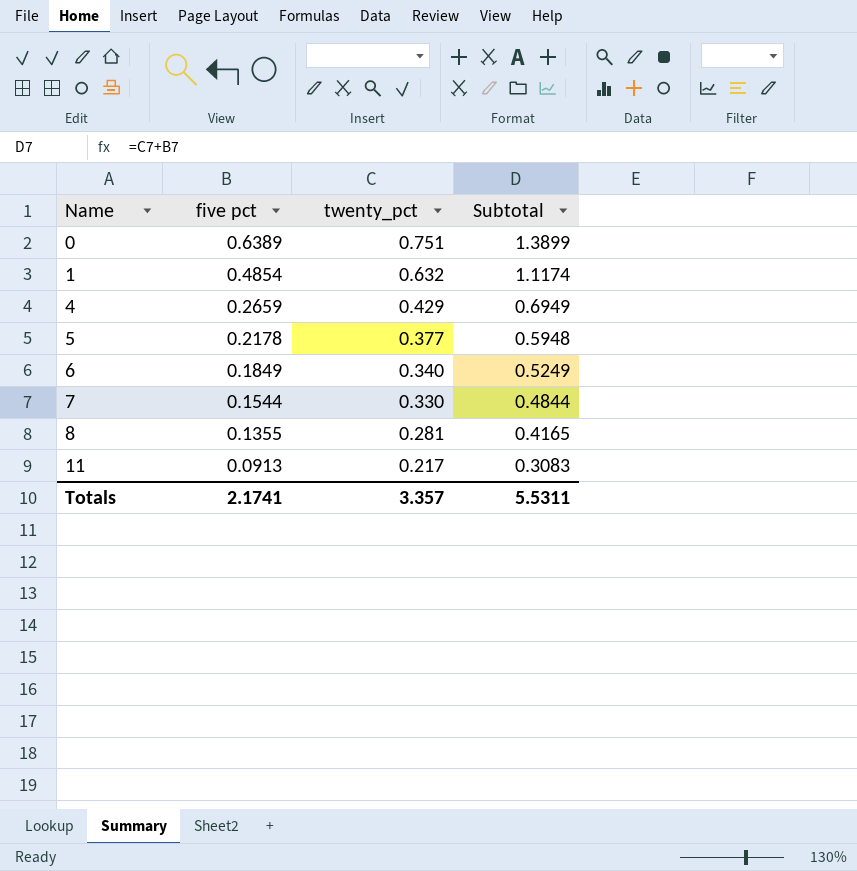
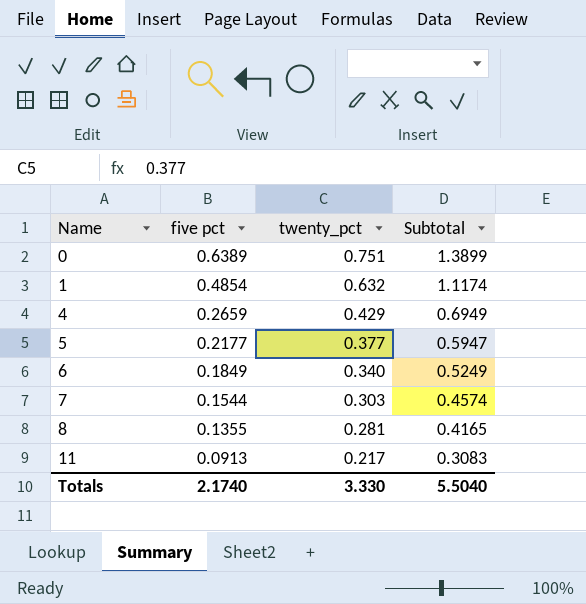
5 | five pct: 0.2178 -> 0.2177
5 | Subtotal: 0.5948 -> 0.5947
7 | twenty_pct: 0.330 -> 0.303
7 | Subtotal: 0.4844 -> 0.4574
Totals | five pct: 2.1741 -> 2.1740
Totals | twenty_pct: 3.357 -> 3.330
Totals | Subtotal: 5.5311 -> 5.5040

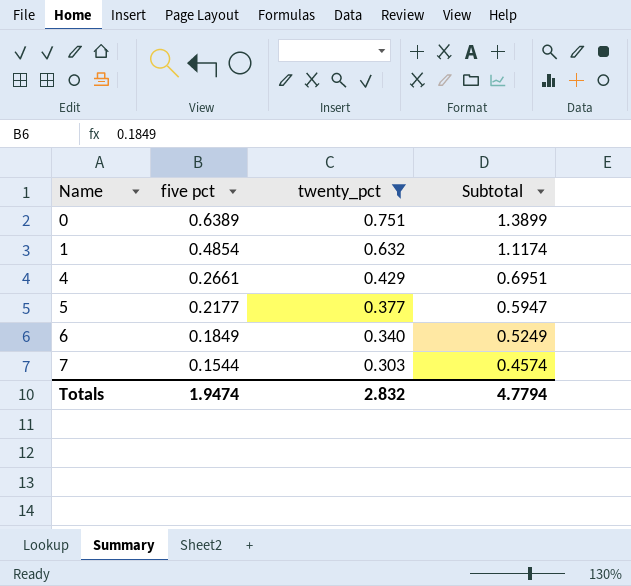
filter: none -> twenty_pct >= 0.303
4 | five pct: 0.2659 -> 0.2661
4 | Subtotal: 0.6949 -> 0.6951
Totals | five pct: 2.1740 -> 1.9474
Totals | twenty_pct: 3.330 -> 2.832
Totals | Subtotal: 5.5040 -> 4.7794

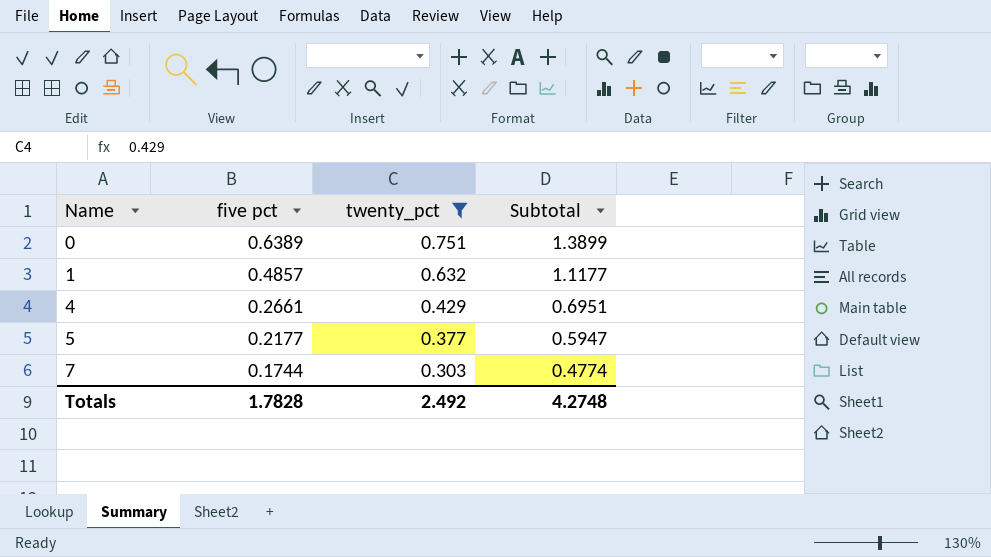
row 6: 0.1849 | 0.340 | 0.5249 -> none
1 | five pct: 0.4854 -> 0.4857
1 | Subtotal: 1.1174 -> 1.1177
7 | five pct: 0.1544 -> 0.1744
7 | Subtotal: 0.4574 -> 0.4774
Totals | five pct: 1.9474 -> 1.7828
Totals | twenty_pct: 2.832 -> 2.492
Totals | Subtotal: 4.7794 -> 4.2748

